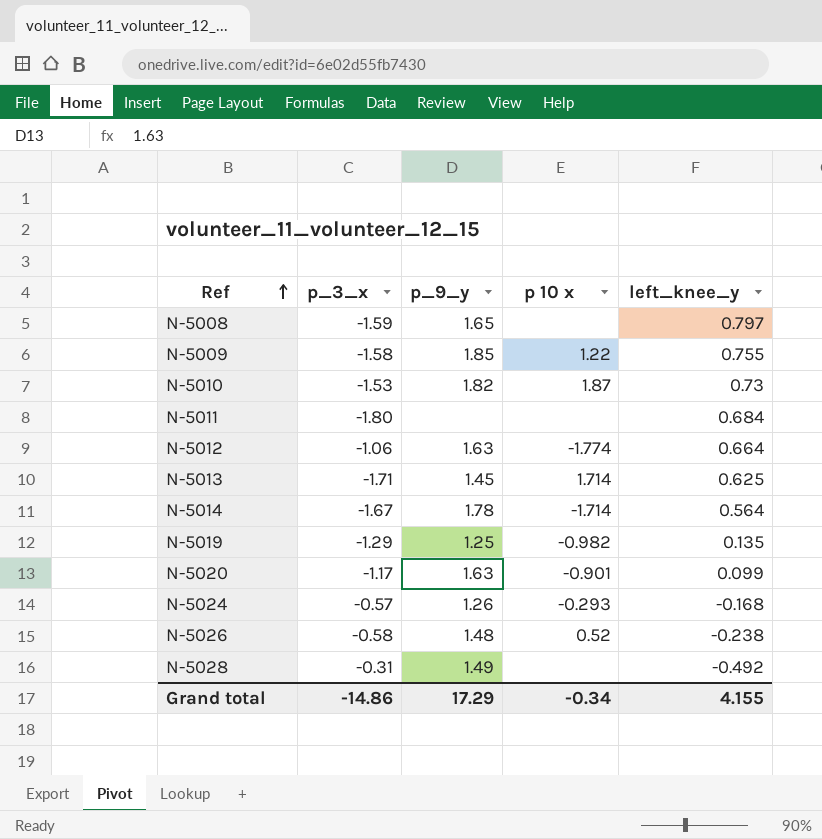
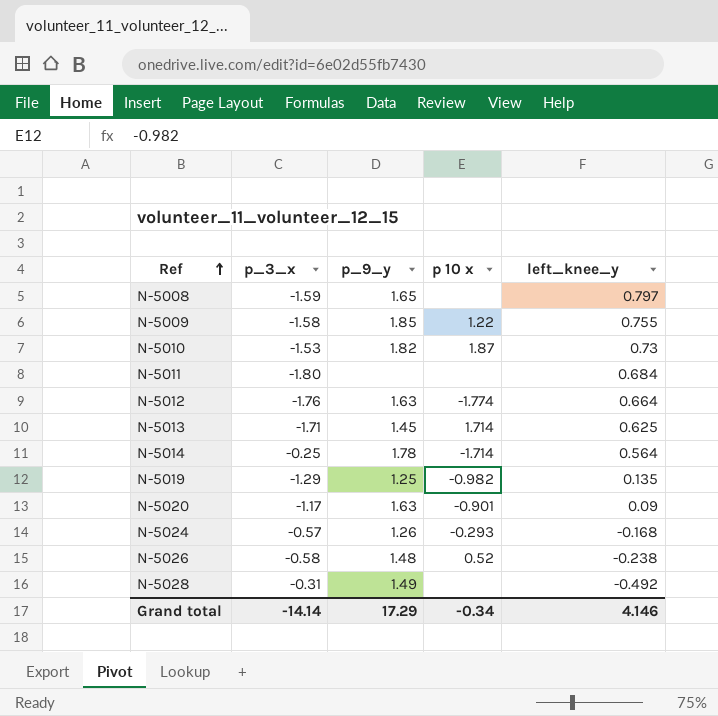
N-5012 | p_3_x: -1.06 -> -1.76
N-5014 | p_3_x: -1.67 -> -0.25
N-5020 | left_knee_y: 0.099 -> 0.09
Grand total | p_3_x: -14.86 -> -14.14
Grand total | left_knee_y: 4.155 -> 4.146

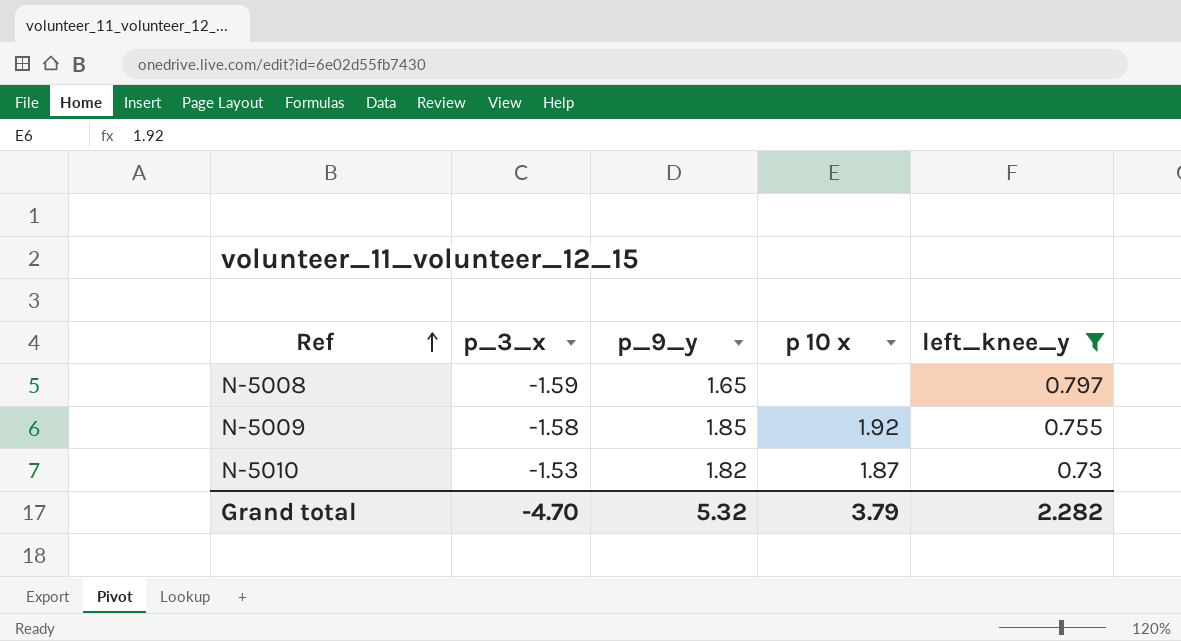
filter: none -> left_knee_y >= 0.73
N-5009 | p 10 x: 1.22 -> 1.92
Grand total | p_3_x: -14.14 -> -4.70
Grand total | p_9_y: 17.29 -> 5.32
Grand total | p 10 x: -0.34 -> 3.79
Grand total | left_knee_y: 4.146 -> 2.282

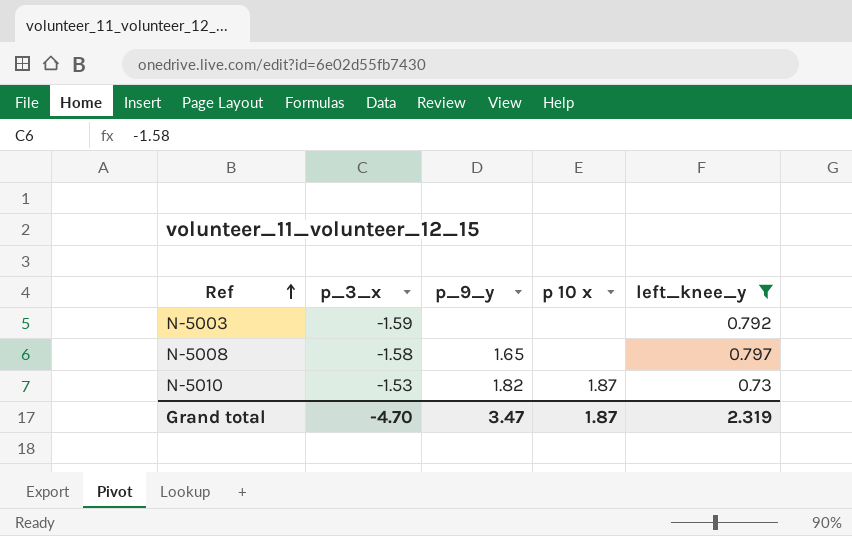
row N-5009: -1.58 | 1.85 | 1.92 | 0.755 -> none
row N-5003: none -> -1.59 | none | none | 0.792
N-5008 | p_3_x: -1.59 -> -1.58
Grand total | p_9_y: 5.32 -> 3.47
Grand total | p 10 x: 3.79 -> 1.87
Grand total | left_knee_y: 2.282 -> 2.319

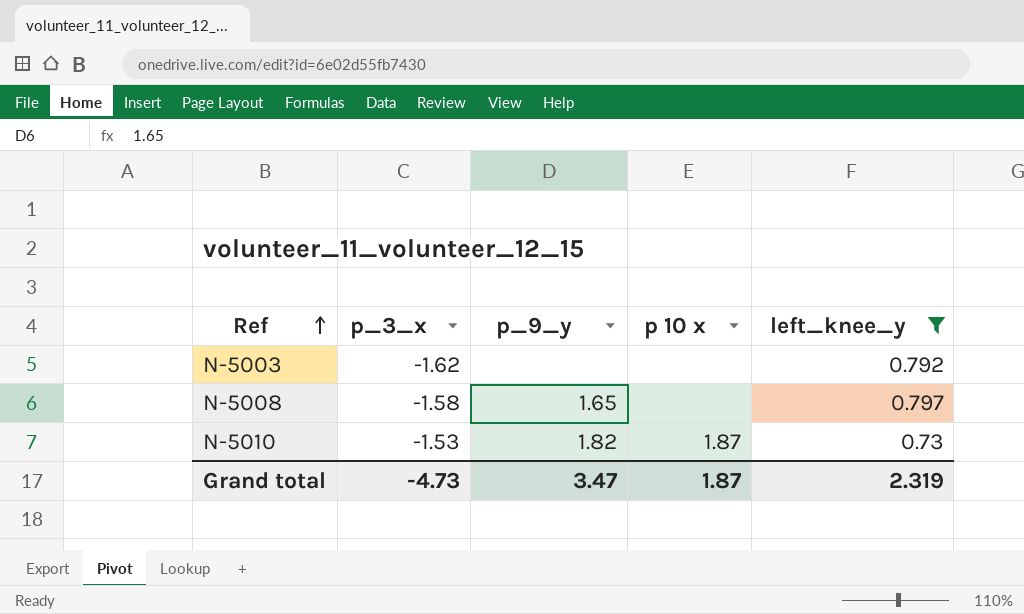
N-5003 | p_3_x: -1.59 -> -1.62
Grand total | p_3_x: -4.70 -> -4.73

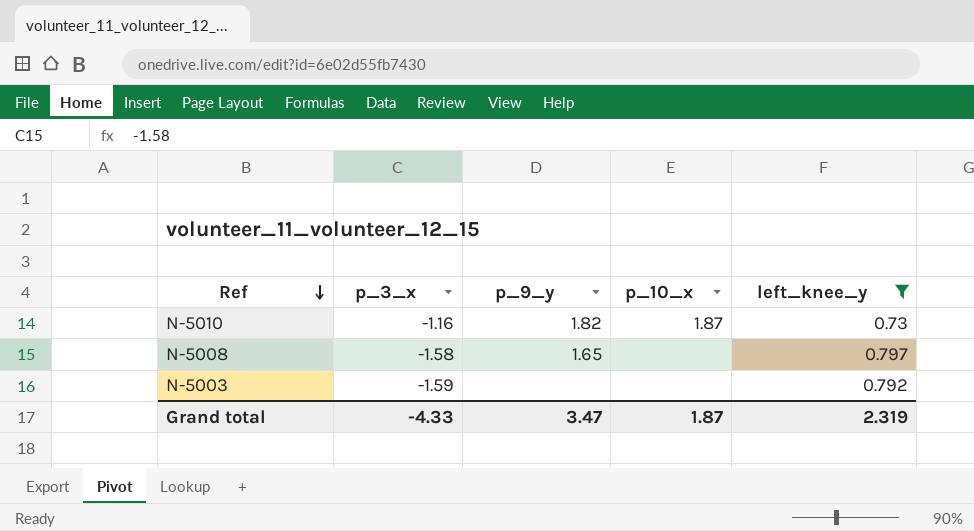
row order: Ref ascending -> Ref descending
column name: p 10 x -> p_10_x
N-5010 | p_3_x: -1.53 -> -1.16
N-5003 | p_3_x: -1.62 -> -1.59
Grand total | p_3_x: -4.73 -> -4.33

